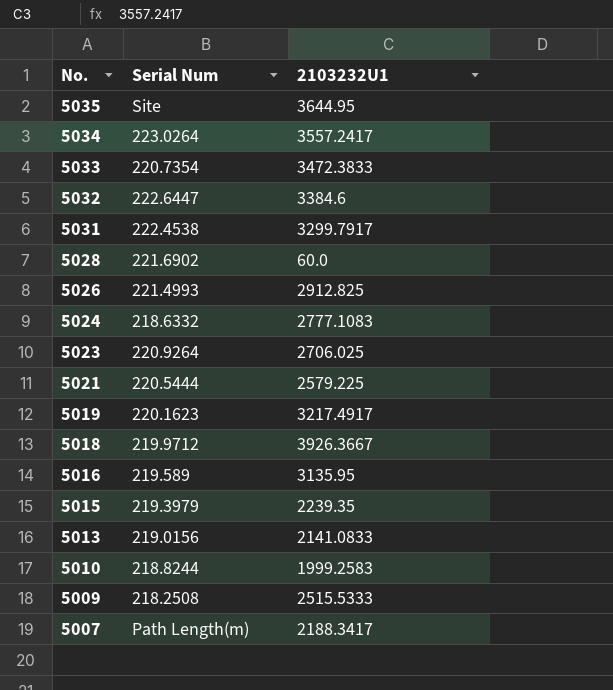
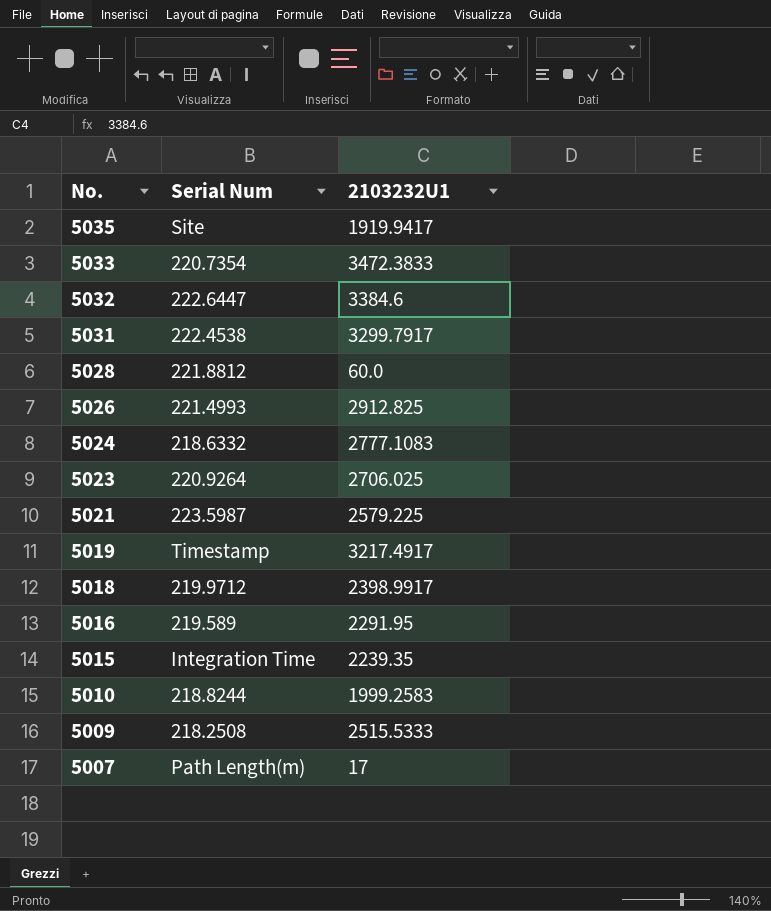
row 5034: 223.0264 | 3557.2417 -> none
row 5013: 219.0156 | 2141.0833 -> none
5035 | 2103232U1: 3644.95 -> 1919.9417
5028 | Serial Num: 221.6902 -> 221.8812
5021 | Serial Num: 220.5444 -> 223.5987
5019 | Serial Num: 220.1623 -> Timestamp
5018 | 2103232U1: 3926.3667 -> 2398.9917
5016 | 2103232U1: 3135.95 -> 2291.95
5015 | Serial Num: 219.3979 -> Integration Time
5007 | 2103232U1: 2188.3417 -> 17

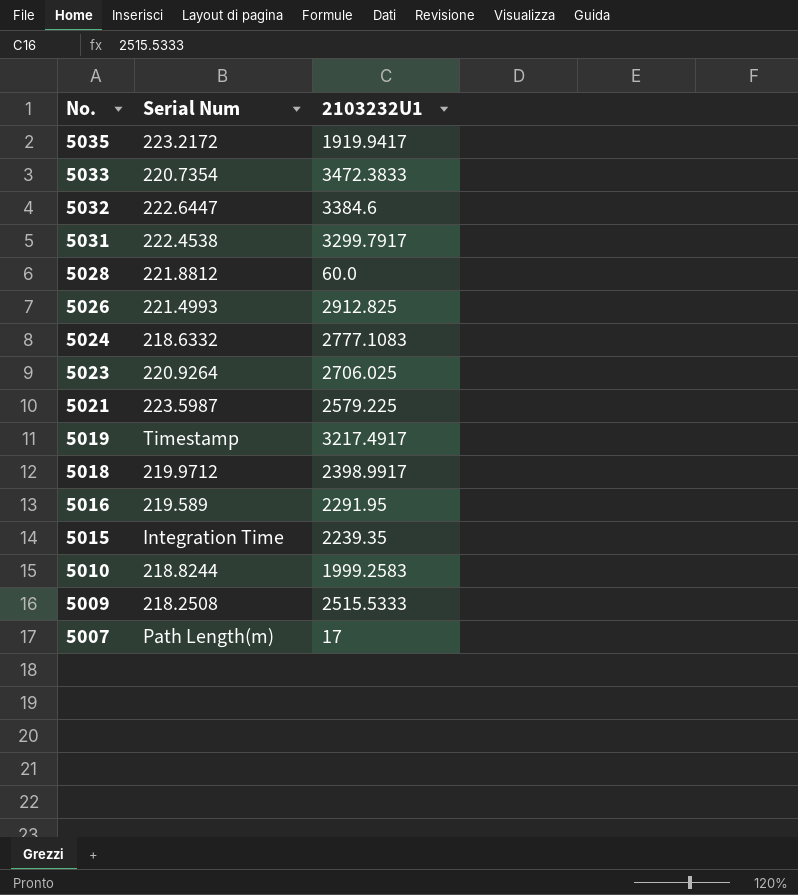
5035 | Serial Num: Site -> 223.2172

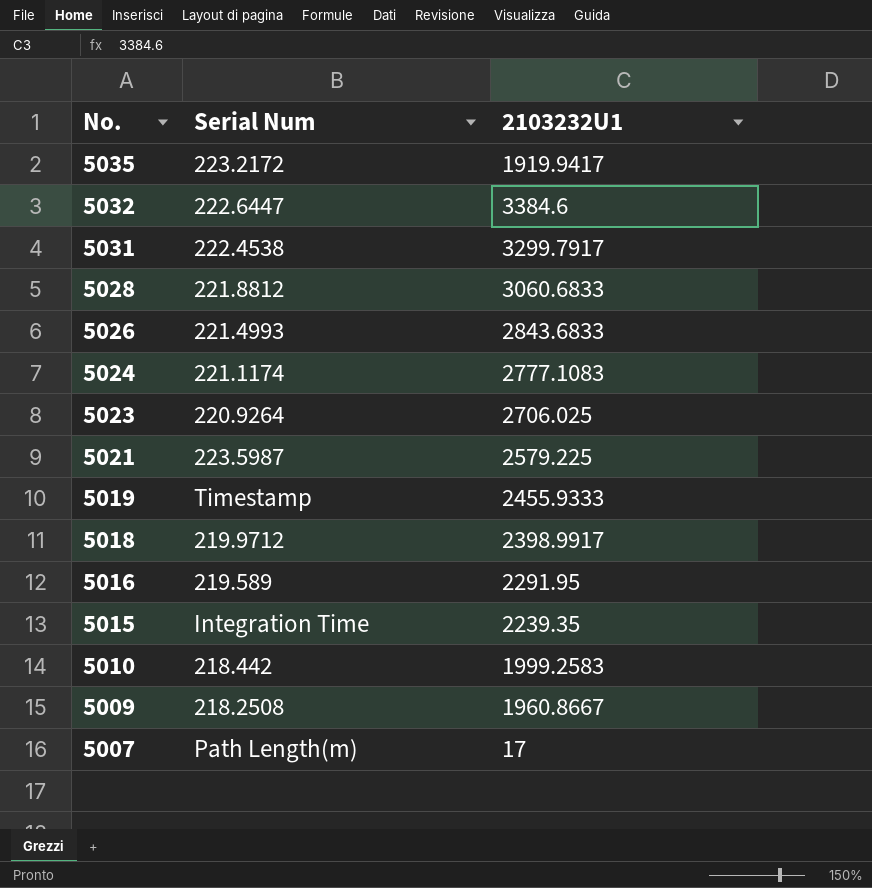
row 5033: 220.7354 | 3472.3833 -> none
5028 | 2103232U1: 60.0 -> 3060.6833
5026 | 2103232U1: 2912.825 -> 2843.6833
5024 | Serial Num: 218.6332 -> 221.1174
5019 | 2103232U1: 3217.4917 -> 2455.9333
5010 | Serial Num: 218.8244 -> 218.442
5009 | 2103232U1: 2515.5333 -> 1960.8667

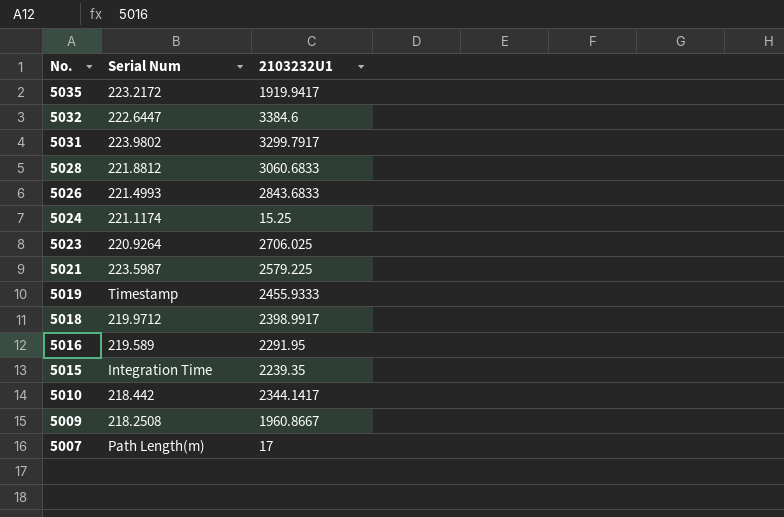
5031 | Serial Num: 222.4538 -> 223.9802
5024 | 2103232U1: 2777.1083 -> 15.25
5010 | 2103232U1: 1999.2583 -> 2344.1417

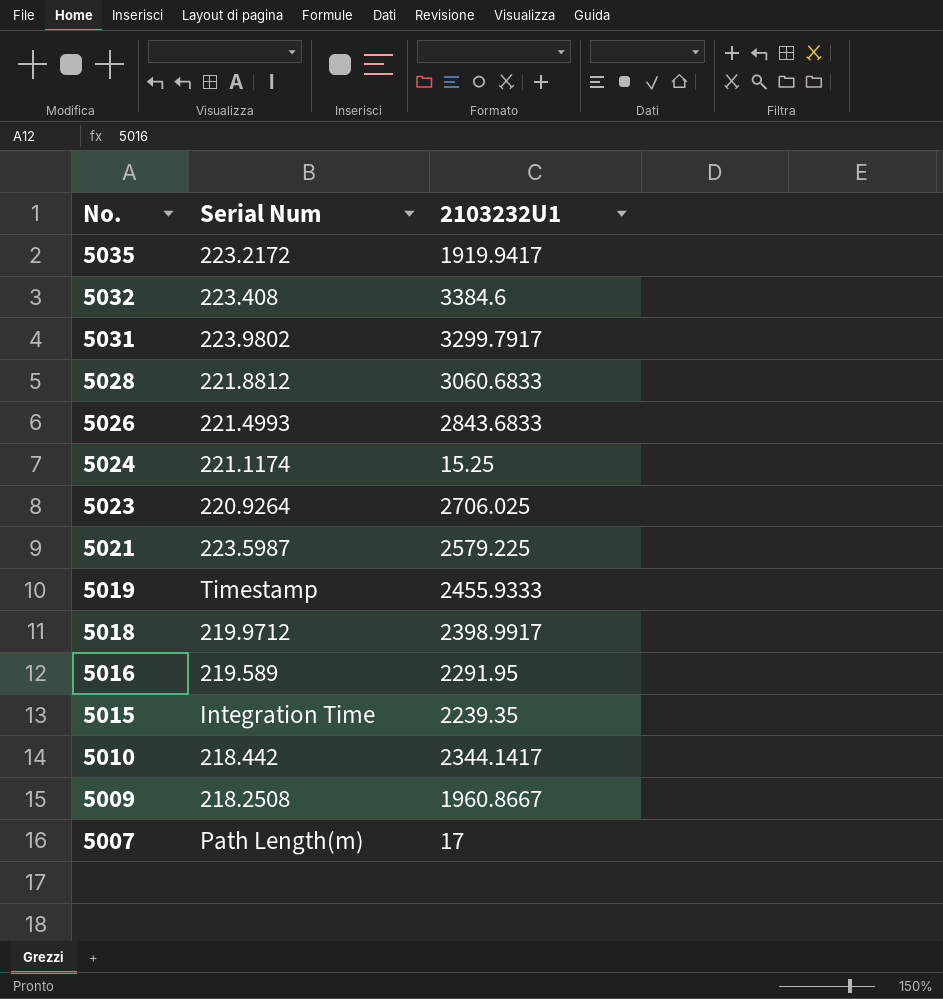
5032 | Serial Num: 222.6447 -> 223.408

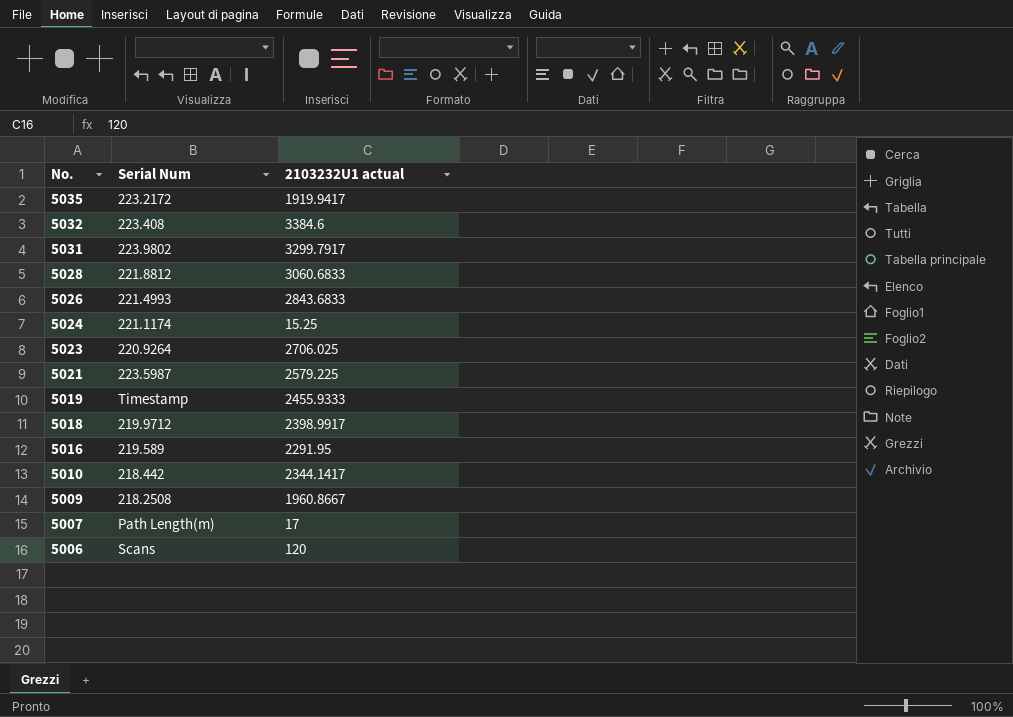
column name: 2103232U1 -> 2103232U1 actual
row 5015: Integration Time | 2239.35 -> none
row 5006: none -> Scans | 120

